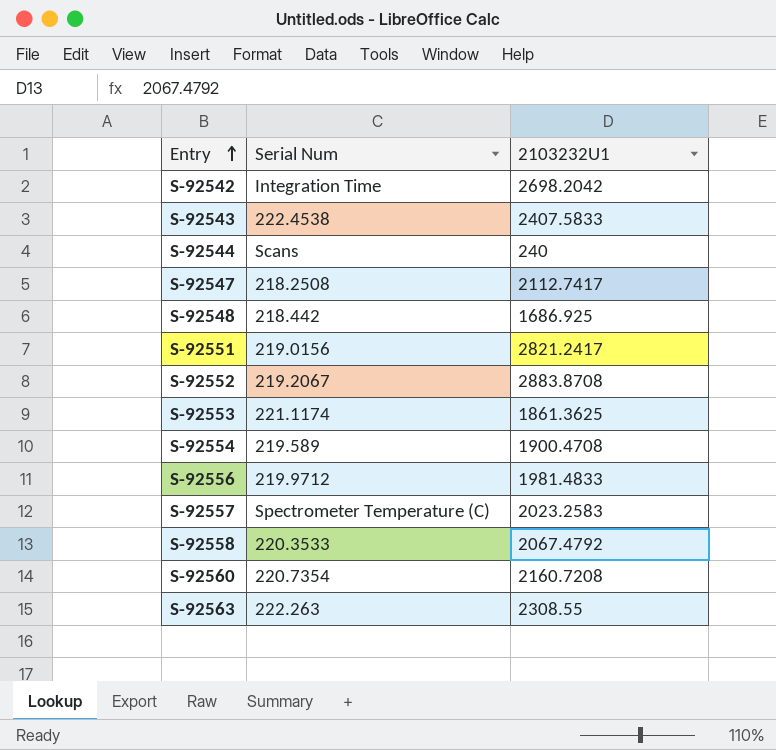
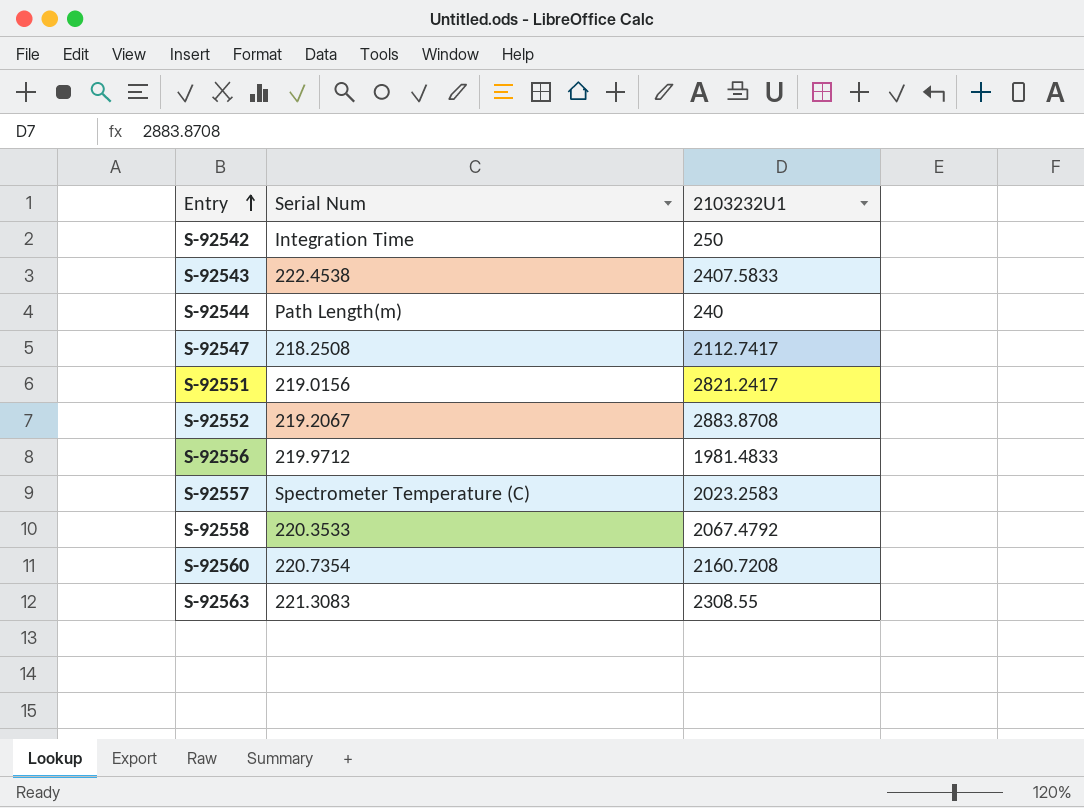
row S-92548: 218.442 | 1686.925 -> none
row S-92553: 221.1174 | 1861.3625 -> none
row S-92554: 219.589 | 1900.4708 -> none
S-92542 | 2103232U1: 2698.2042 -> 250
S-92544 | Serial Num: Scans -> Path Length(m)
S-92563 | Serial Num: 222.263 -> 221.3083

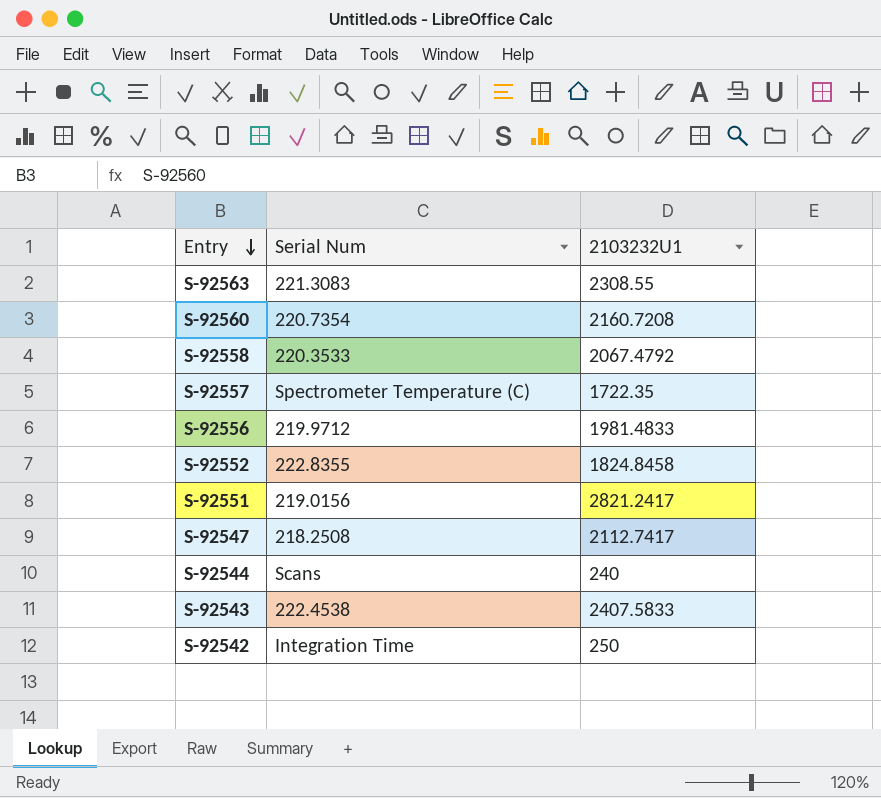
row order: Entry ascending -> Entry descending
S-92557 | 2103232U1: 2023.2583 -> 1722.35
S-92552 | Serial Num: 219.2067 -> 222.8355
S-92552 | 2103232U1: 2883.8708 -> 1824.8458
S-92544 | Serial Num: Path Length(m) -> Scans

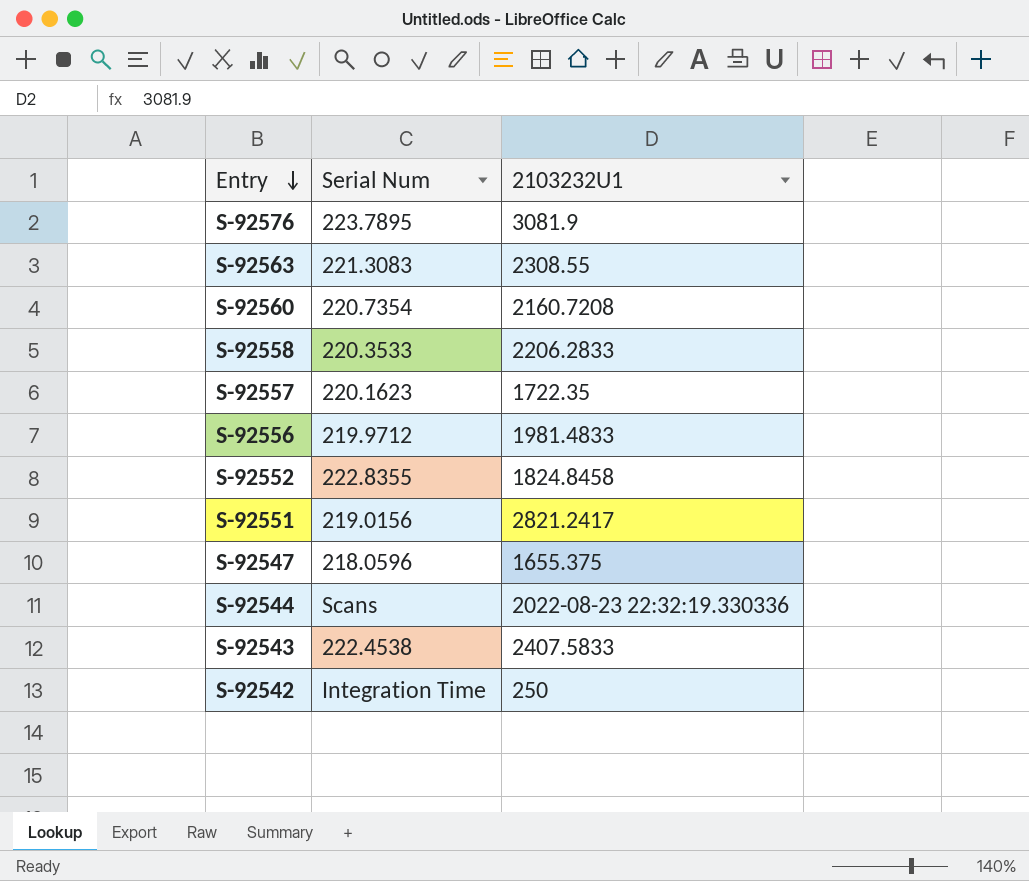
row S-92576: none -> 223.7895 | 3081.9
S-92558 | 2103232U1: 2067.4792 -> 2206.2833
S-92557 | Serial Num: Spectrometer Temperature (C) -> 220.1623
S-92547 | Serial Num: 218.2508 -> 218.0596
S-92547 | 2103232U1: 2112.7417 -> 1655.375
S-92544 | 2103232U1: 240 -> 2022-08-23 22:32:19.330336

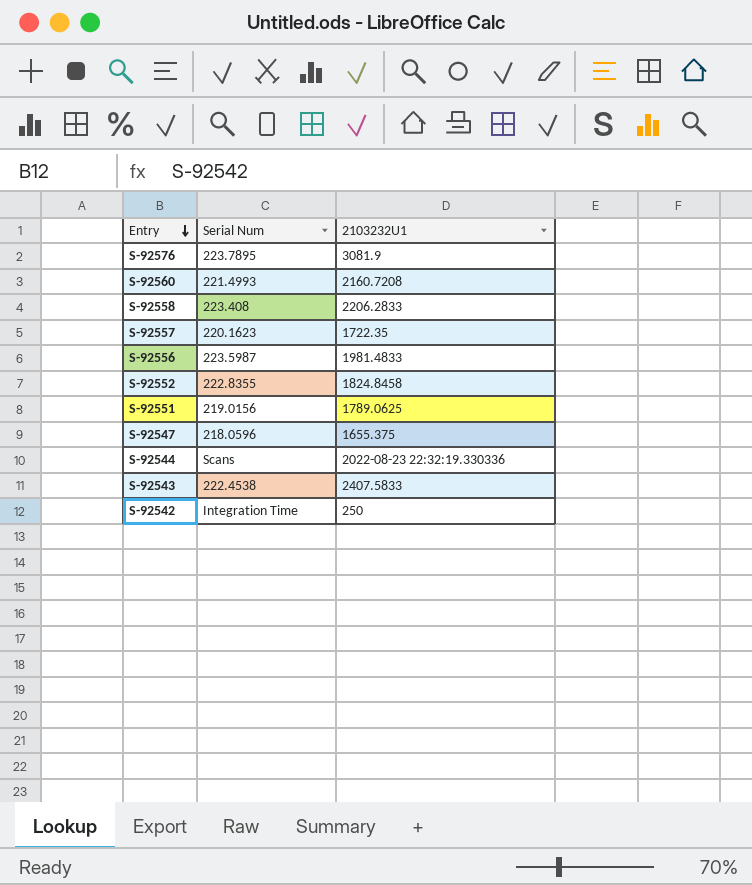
row S-92563: 221.3083 | 2308.55 -> none
S-92560 | Serial Num: 220.7354 -> 221.4993
S-92558 | Serial Num: 220.3533 -> 223.408
S-92556 | Serial Num: 219.9712 -> 223.5987
S-92551 | 2103232U1: 2821.2417 -> 1789.0625

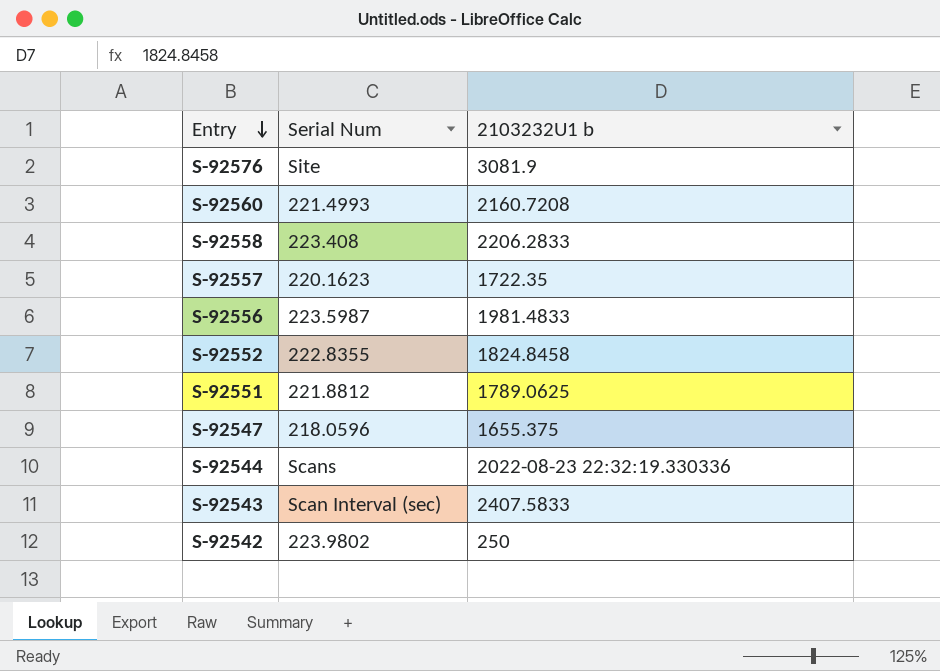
column name: 2103232U1 -> 2103232U1 b
S-92576 | Serial Num: 223.7895 -> Site
S-92551 | Serial Num: 219.0156 -> 221.8812
S-92543 | Serial Num: 222.4538 -> Scan Interval (sec)
S-92542 | Serial Num: Integration Time -> 223.9802

